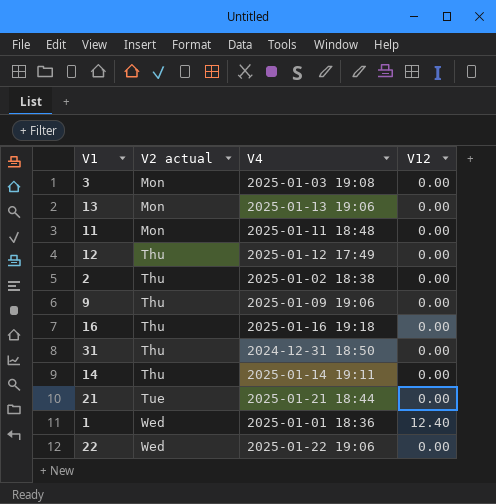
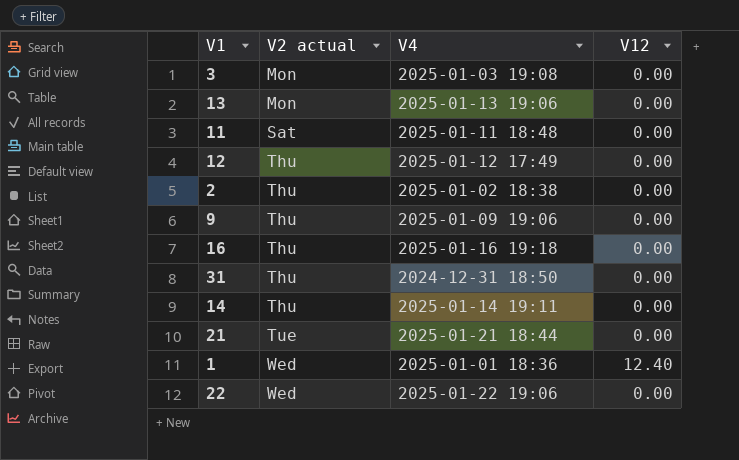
11 | V2 actual: Mon -> Sat

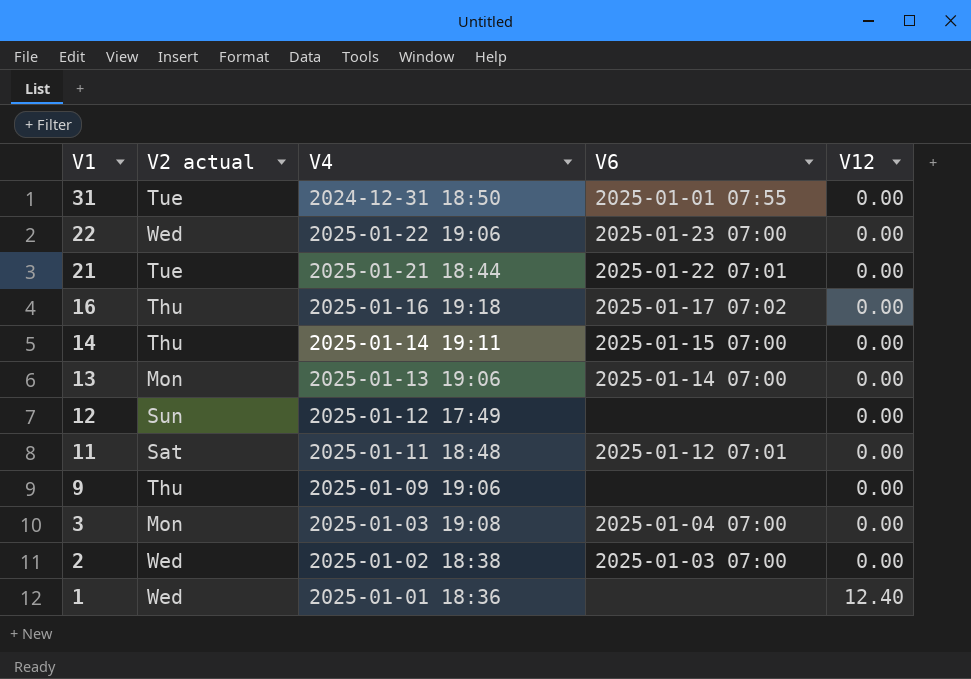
row order: V2 actual ascending -> V1 descending
column V6 | position: none -> 4
31 | V2 actual: Thu -> Tue
12 | V2 actual: Thu -> Sun
2 | V2 actual: Thu -> Wed

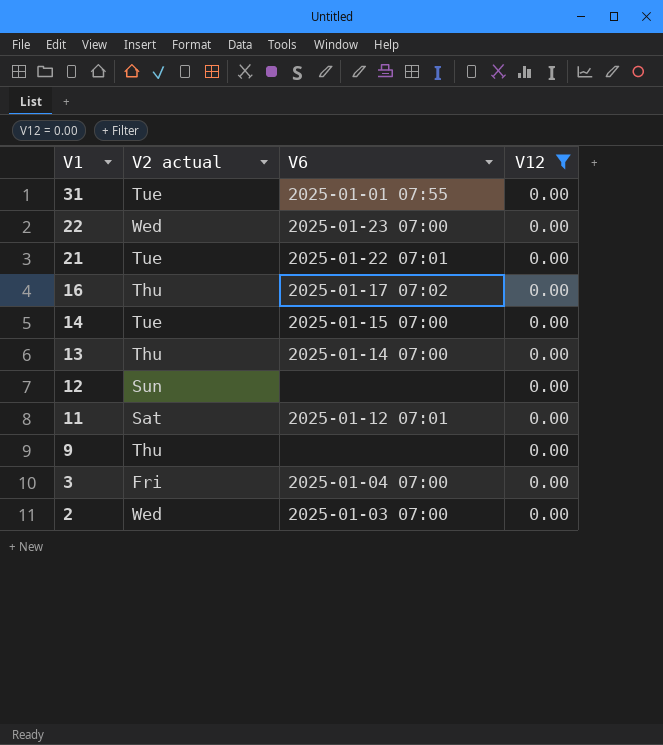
filter: none -> V12 = 0.00
column V4 | position: 3 -> none
14 | V2 actual: Thu -> Tue
13 | V2 actual: Mon -> Thu
3 | V2 actual: Mon -> Fri

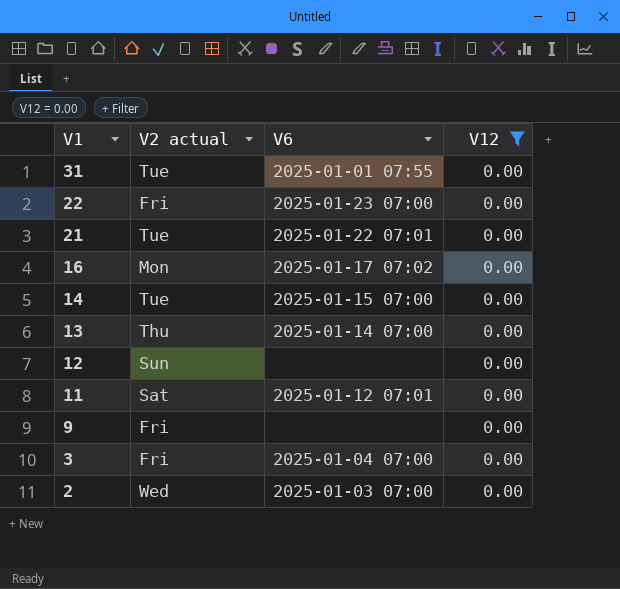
22 | V2 actual: Wed -> Fri
16 | V2 actual: Thu -> Mon
9 | V2 actual: Thu -> Fri

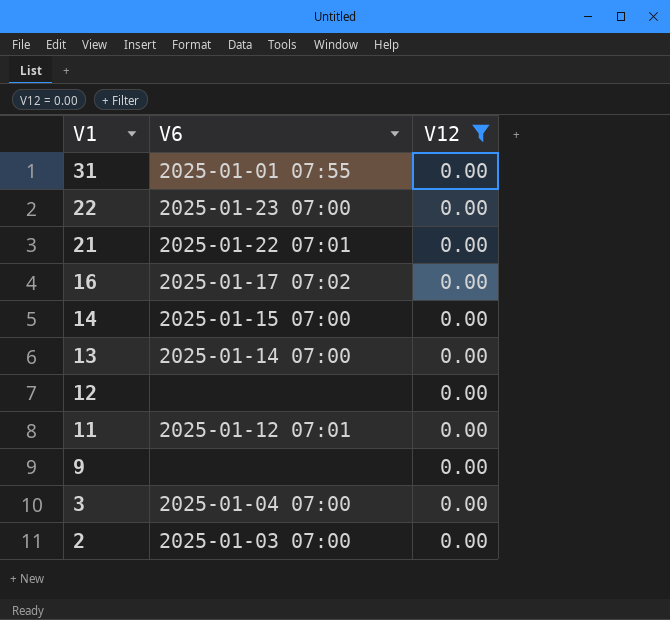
column V2 actual | position: 2 -> none

